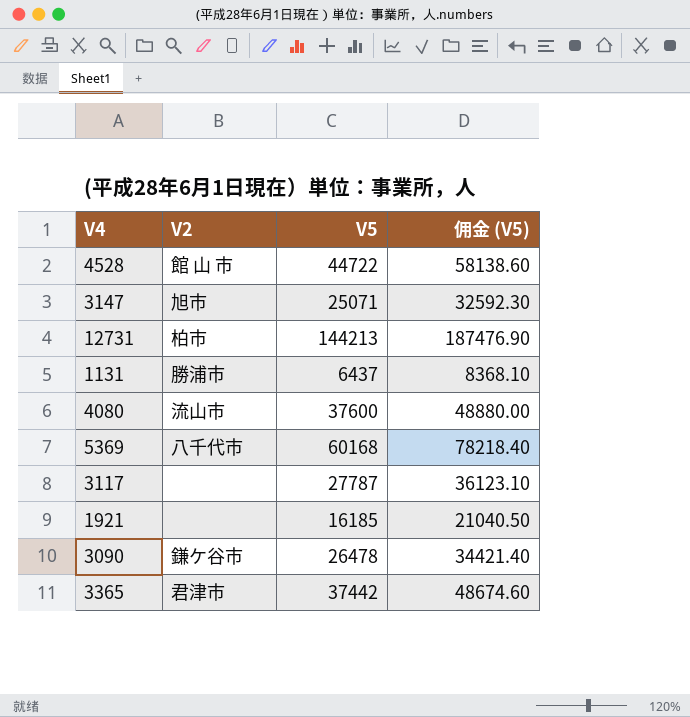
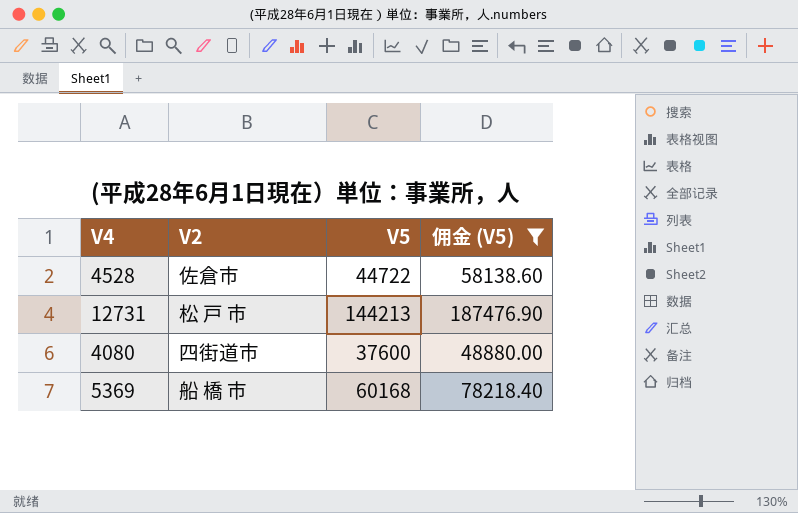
filter: none -> 佣金 (V5) >= 48880.00
4528 | V2: 館 山 市 -> 佐倉市
12731 | V2: 柏市 -> 松 戸 市
4080 | V2: 流山市 -> 四街道市
5369 | V2: 八千代市 -> 船 橋 市

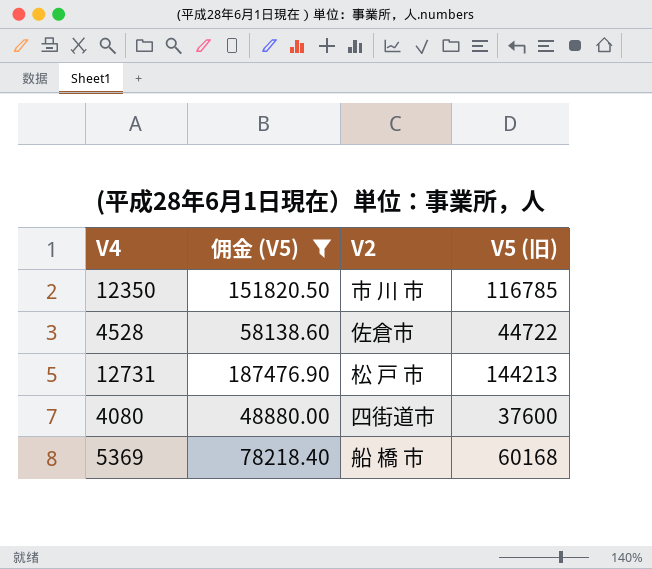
column 佣金 (V5) | position: 4 -> 2
column name: V5 -> V5 (旧)
row 12350: none -> 151820.50 | 市 川 市 | 116785

